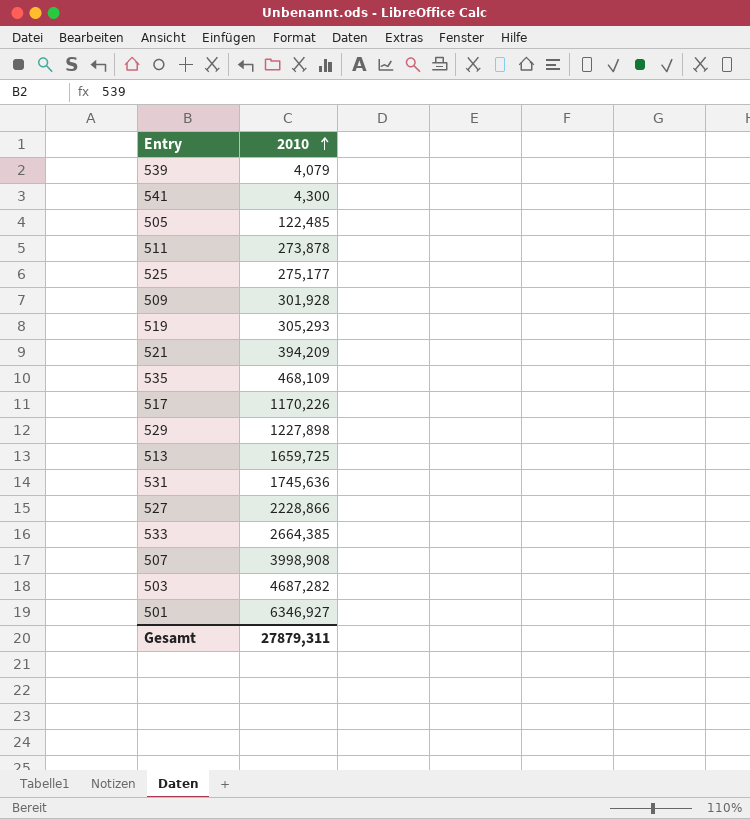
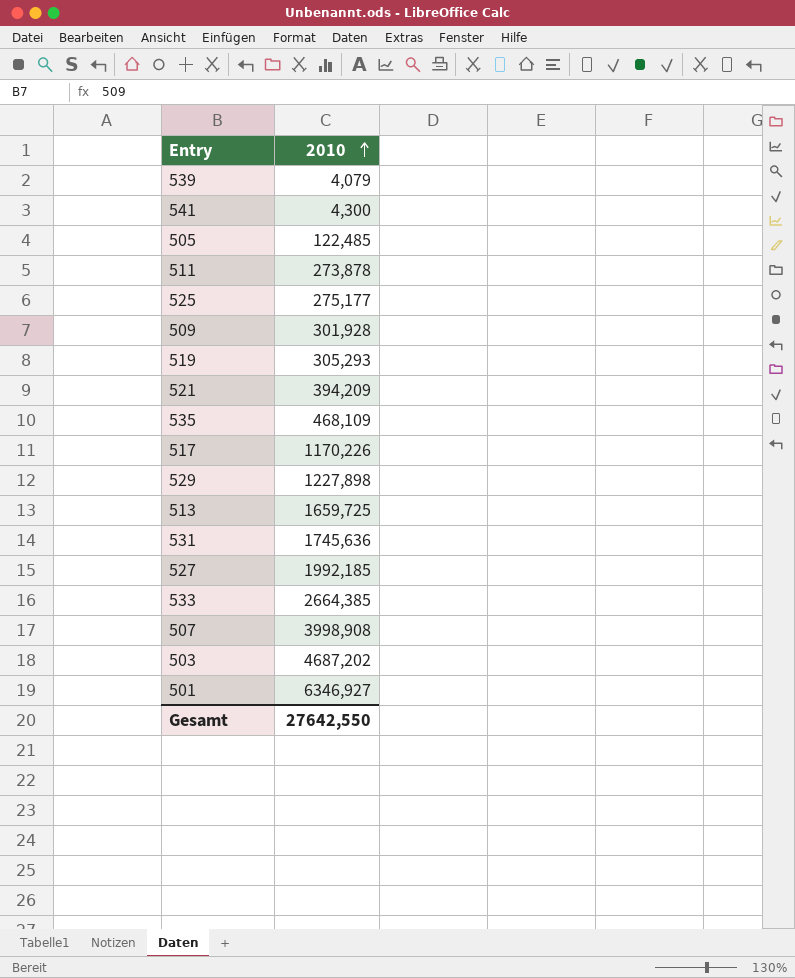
527 | 2010: 2228,866 -> 1992,185
503 | 2010: 4687,282 -> 4687,202
Gesamt | 2010: 27879,311 -> 27642,550

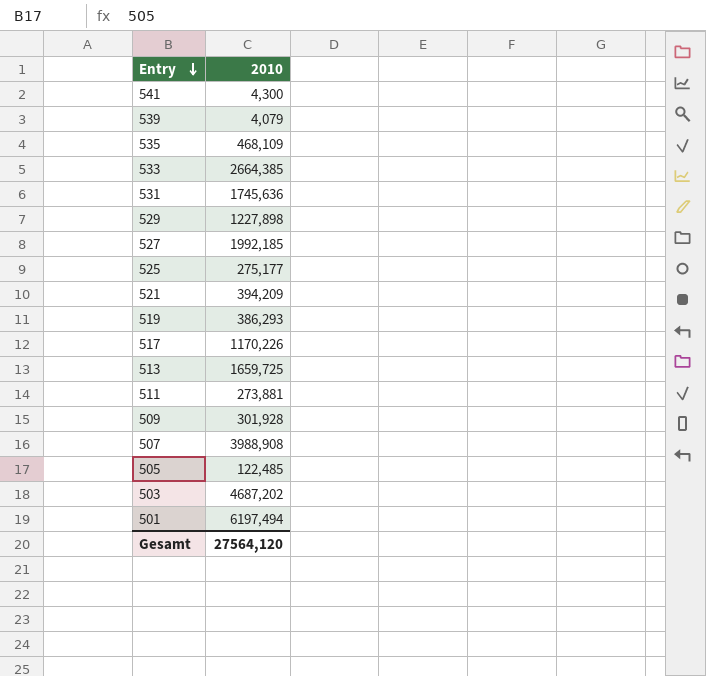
row order: 2010 ascending -> Entry descending
519 | 2010: 305,293 -> 386,293
511 | 2010: 273,878 -> 273,881
507 | 2010: 3998,908 -> 3988,908
501 | 2010: 6346,927 -> 6197,494
Gesamt | 2010: 27642,550 -> 27564,120

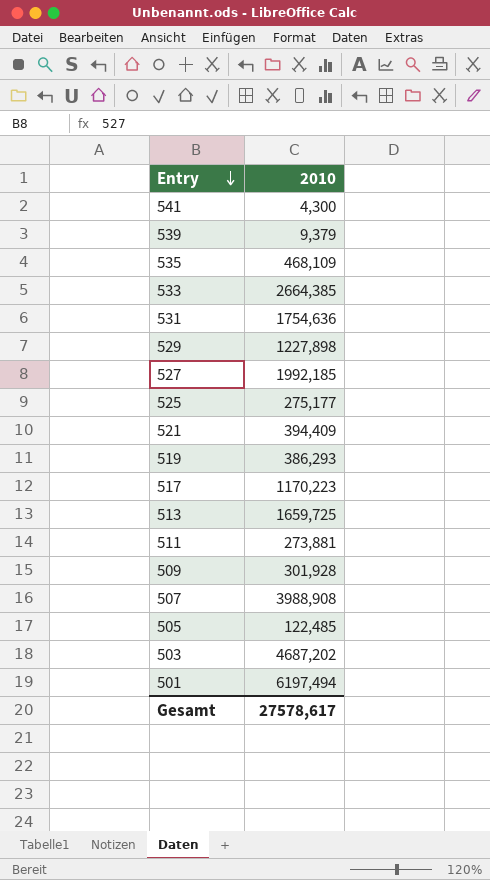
539 | 2010: 4,079 -> 9,379
531 | 2010: 1745,636 -> 1754,636
521 | 2010: 394,209 -> 394,409
517 | 2010: 1170,226 -> 1170,223
Gesamt | 2010: 27564,120 -> 27578,617

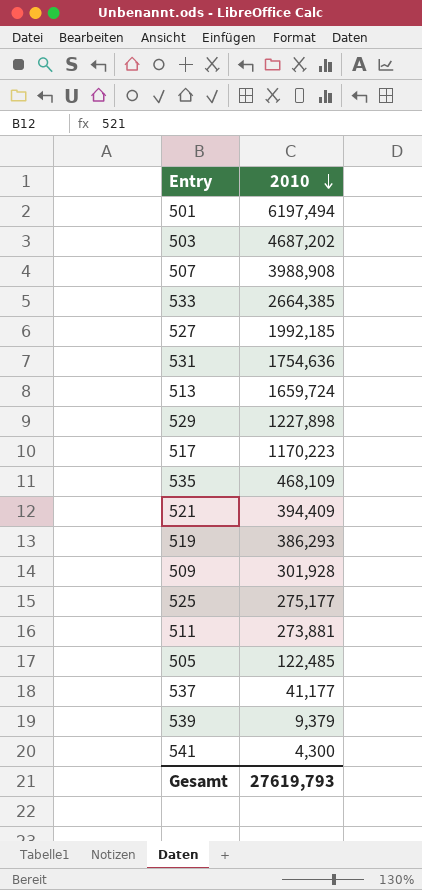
row order: Entry descending -> 2010 descending
513 | 2010: 1659,725 -> 1659,724
row 537: none -> 41,177
Gesamt | 2010: 27578,617 -> 27619,793

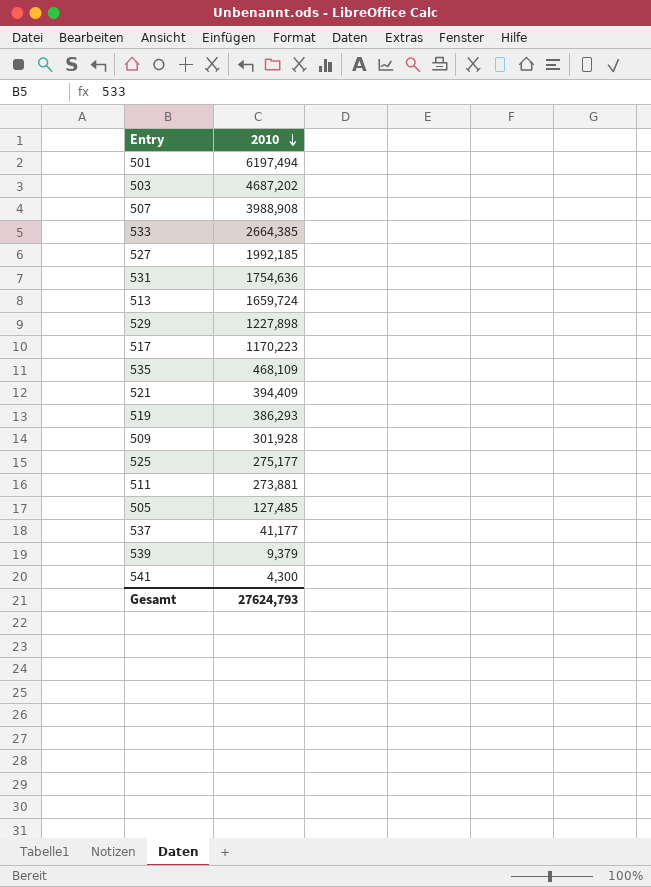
505 | 2010: 122,485 -> 127,485
Gesamt | 2010: 27619,793 -> 27624,793

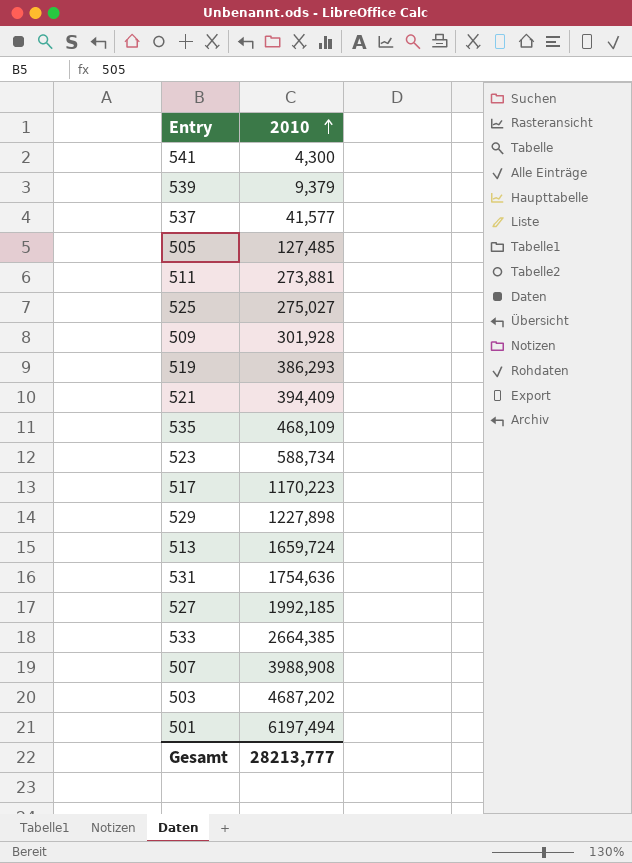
row order: 2010 descending -> 2010 ascending
537 | 2010: 41,177 -> 41,577
525 | 2010: 275,177 -> 275,027
row 523: none -> 588,734
Gesamt | 2010: 27624,793 -> 28213,777

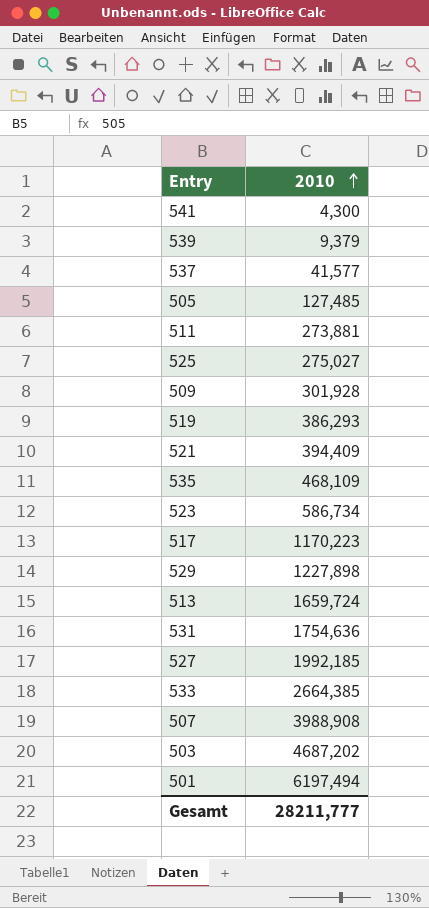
523 | 2010: 588,734 -> 586,734
Gesamt | 2010: 28213,777 -> 28211,777

